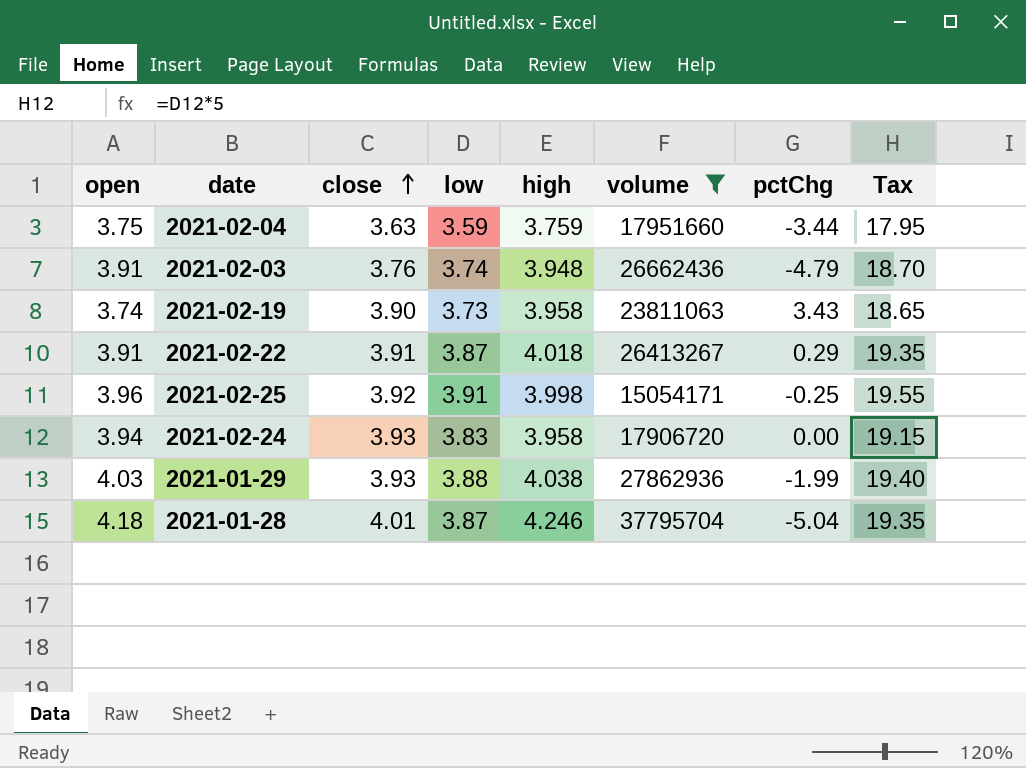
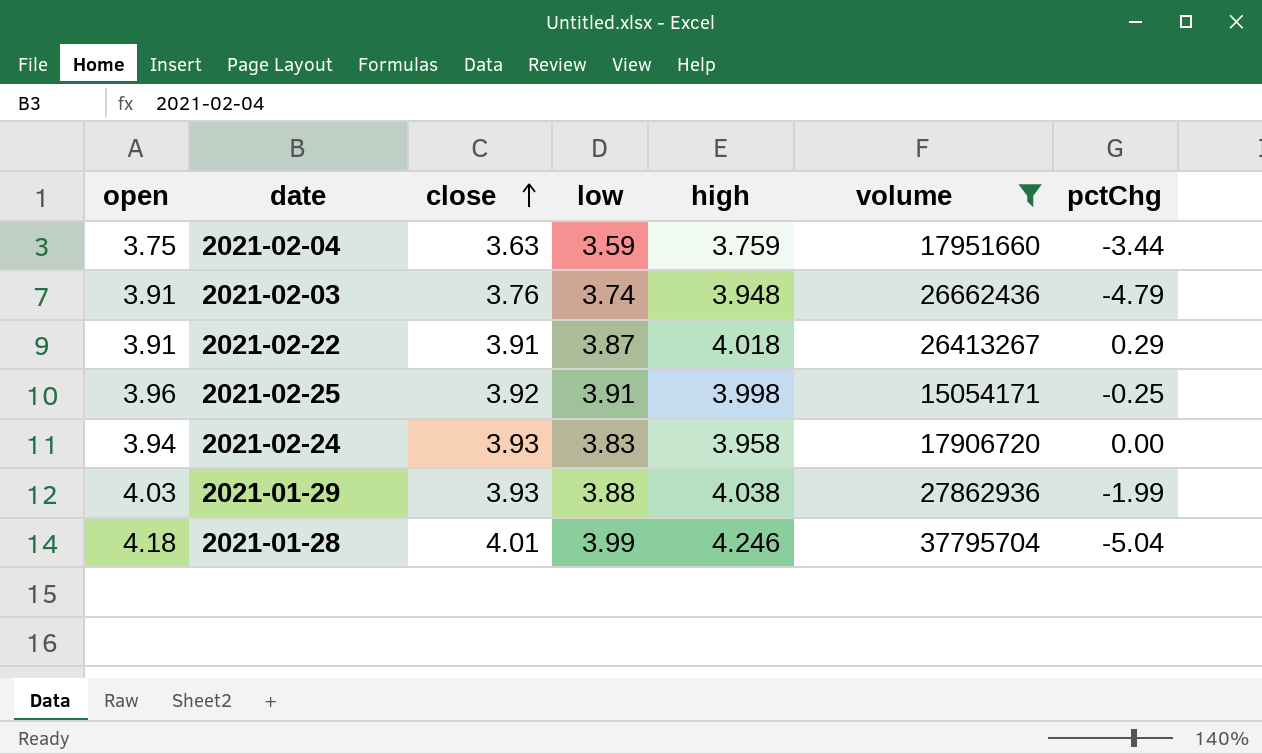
column Tax | formula: [low] * 5 -> none
row 2021-02-19: 3.74 | 3.90 | 3.73 | 3.958 | 23811063 | 3.43 | 18.65 -> none
2021-01-28 | low: 3.87 -> 3.99

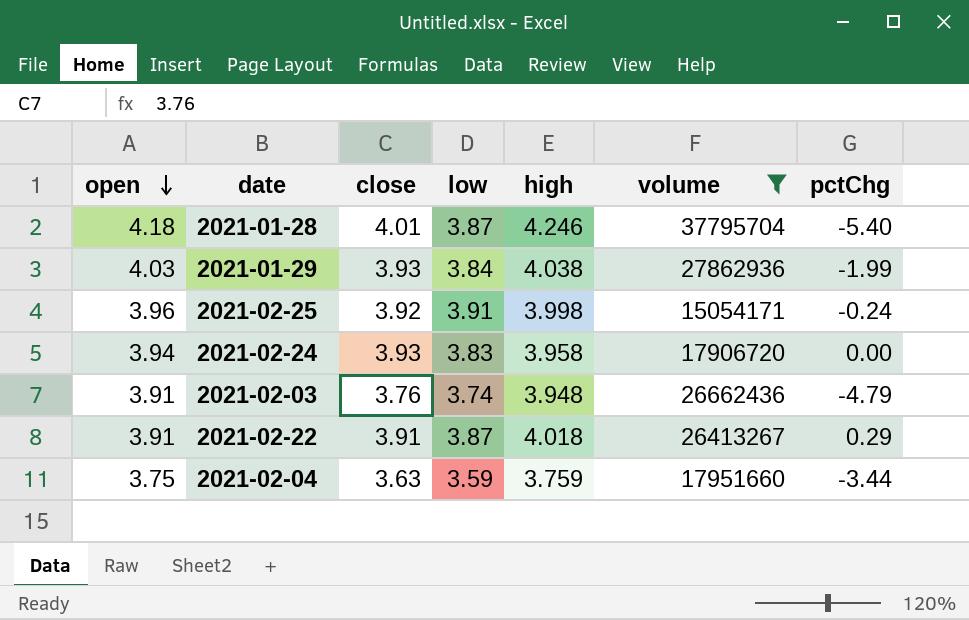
row order: close ascending -> open descending
2021-01-28 | low: 3.99 -> 3.87
2021-01-28 | pctChg: -5.04 -> -5.40
2021-01-29 | low: 3.88 -> 3.84
2021-02-25 | pctChg: -0.25 -> -0.24

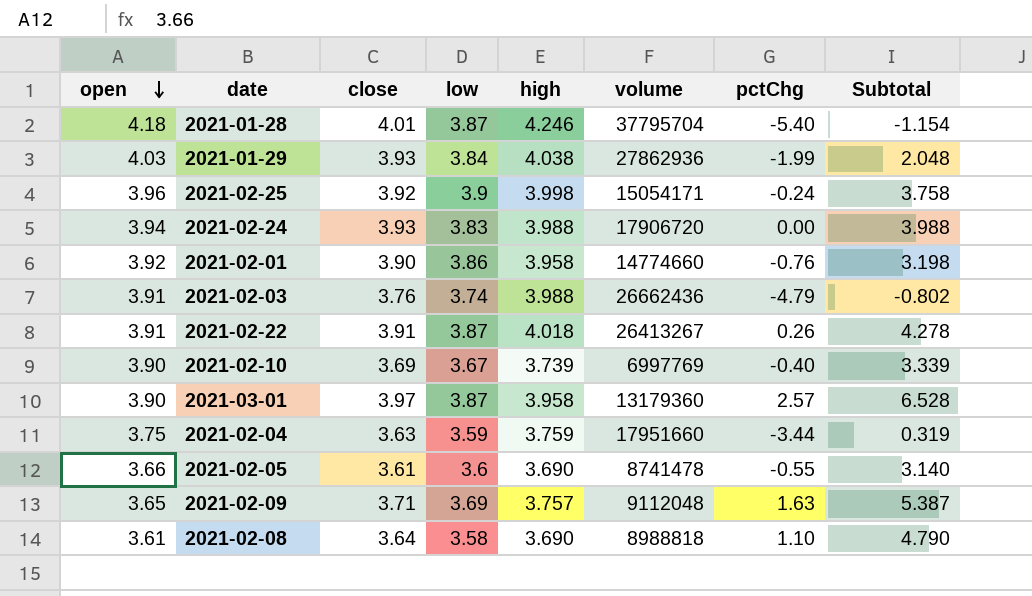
filter: volume >= 15054171 -> none
column Subtotal | formula: none -> [high] + [pctChg]
2021-02-25 | low: 3.91 -> 3.9
2021-02-24 | high: 3.958 -> 3.988
2021-02-03 | high: 3.948 -> 3.988
2021-02-22 | pctChg: 0.29 -> 0.26

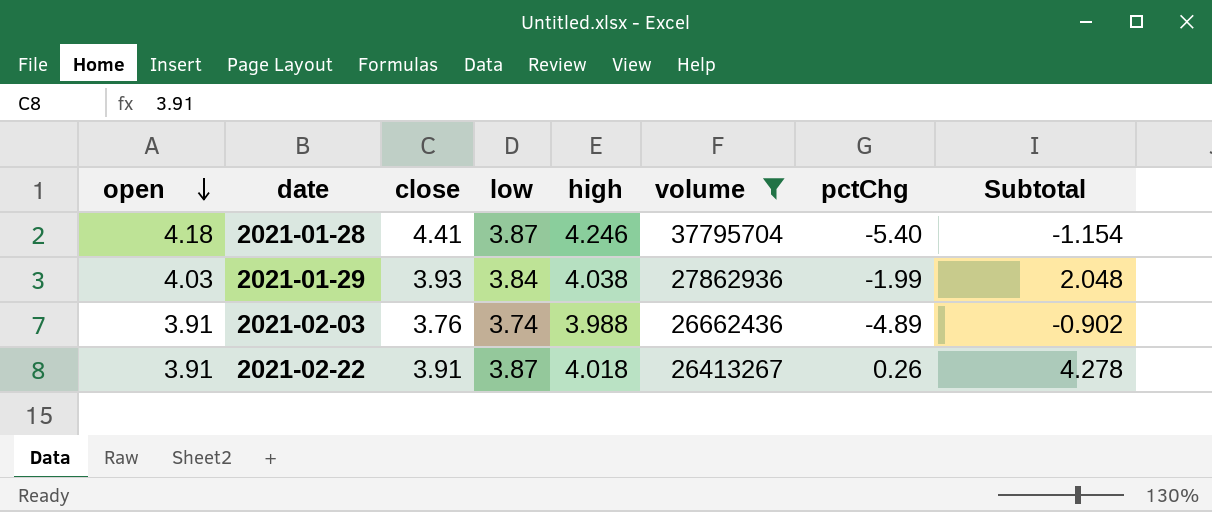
filter: none -> volume >= 26413267
2021-01-28 | close: 4.01 -> 4.41
2021-02-03 | pctChg: -4.79 -> -4.89
2021-02-03 | Subtotal: -0.802 -> -0.902

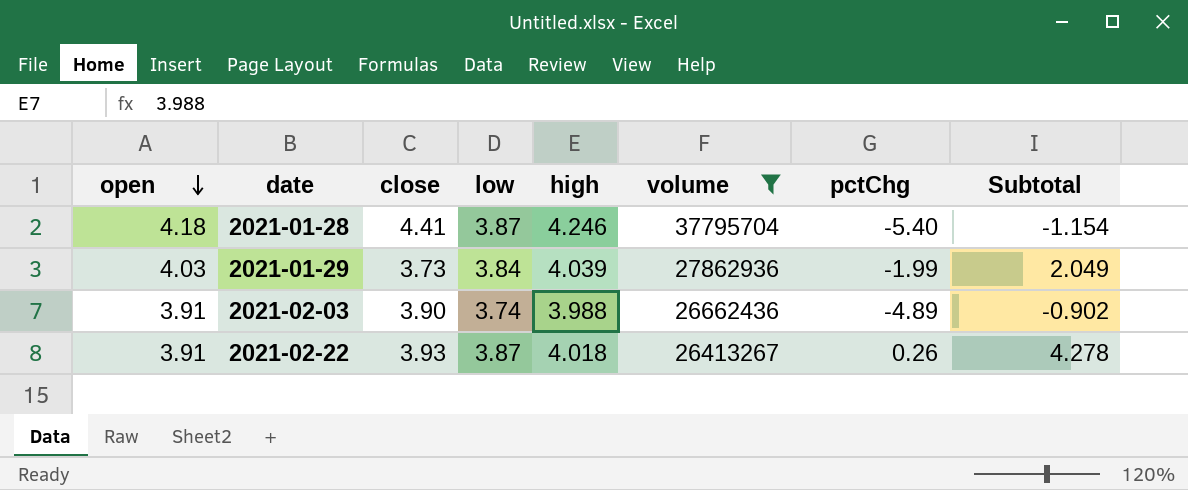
2021-01-29 | close: 3.93 -> 3.73
2021-01-29 | high: 4.038 -> 4.039
2021-01-29 | Subtotal: 2.048 -> 2.049
2021-02-03 | close: 3.76 -> 3.90
2021-02-22 | close: 3.91 -> 3.93

